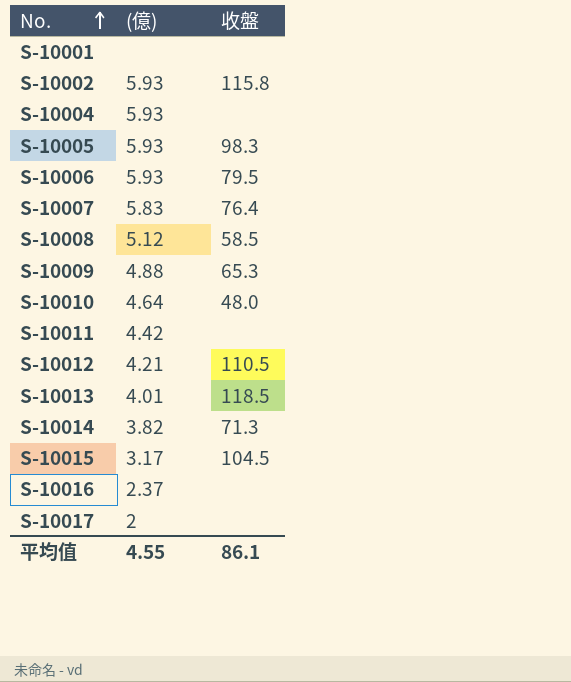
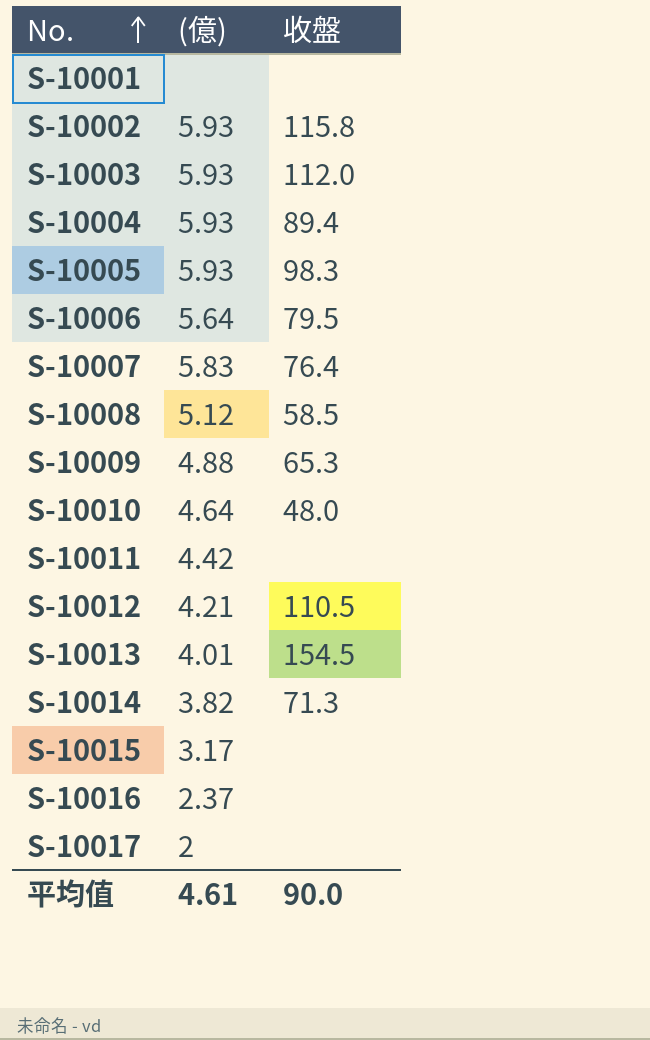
row S-10003: none -> 5.93 | 112.0
S-10004 | 收盤: none -> 89.4
S-10006 | (億): 5.93 -> 5.64
S-10013 | 收盤: 118.5 -> 154.5
S-10015 | 收盤: 104.5 -> none
平均值 | (億): 4.55 -> 4.61
平均值 | 收盤: 86.1 -> 90.0

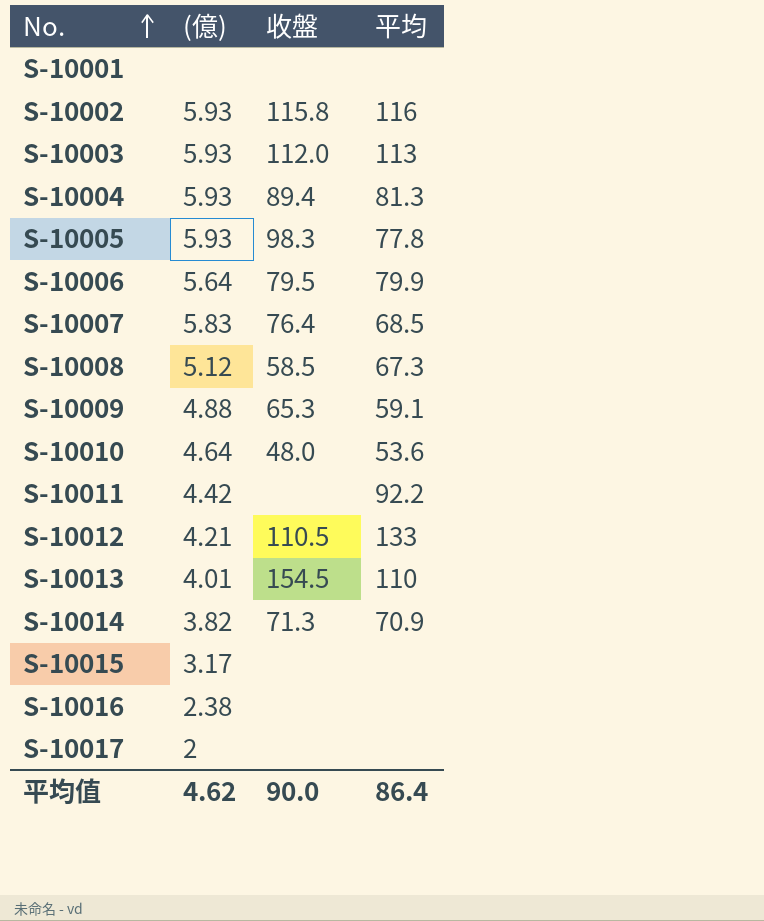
column 平均 | position: none -> 4
S-10016 | (億): 2.37 -> 2.38
平均值 | (億): 4.61 -> 4.62

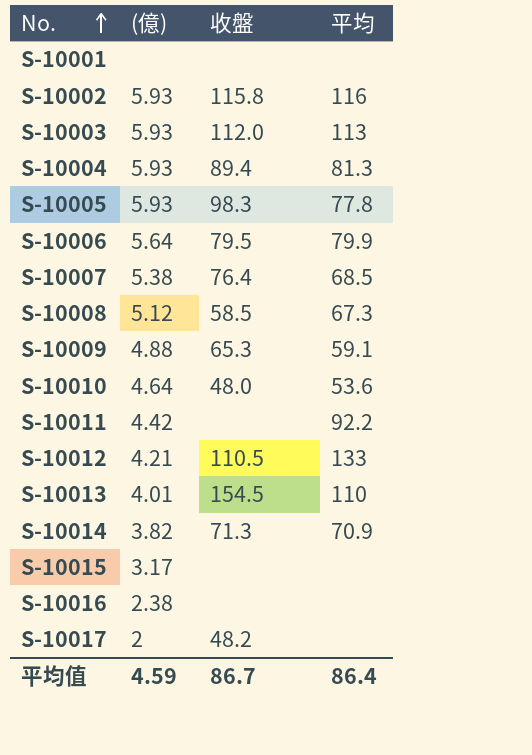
S-10007 | (億): 5.83 -> 5.38
S-10017 | 收盤: none -> 48.2
平均值 | (億): 4.62 -> 4.59
平均值 | 收盤: 90.0 -> 86.7

